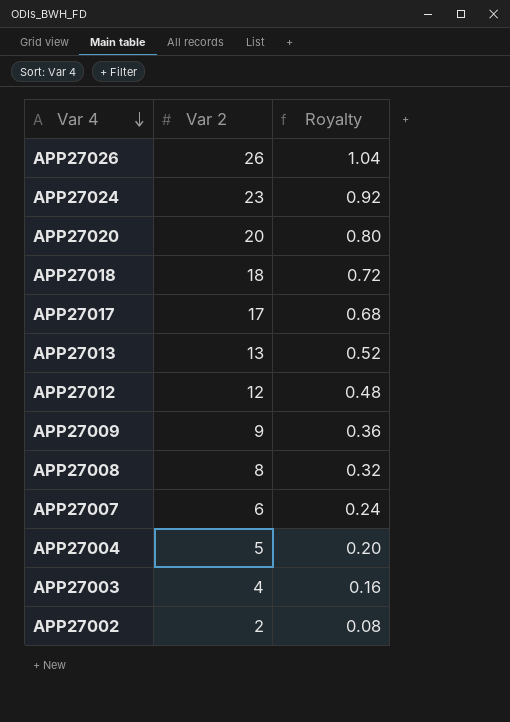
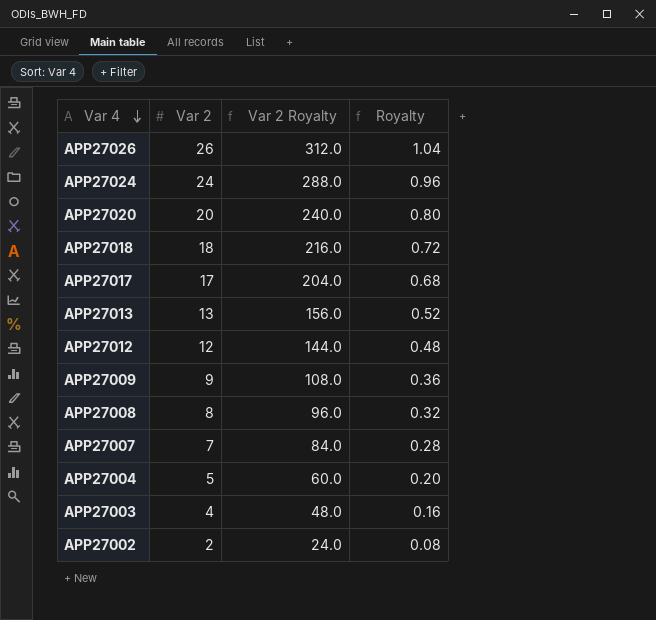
column Var 2 Royalty | formula: none -> [Var 2] * 12
APP27024 | Var 2: 23 -> 24
APP27024 | Royalty: 0.92 -> 0.96
APP27007 | Var 2: 6 -> 7
APP27007 | Royalty: 0.24 -> 0.28

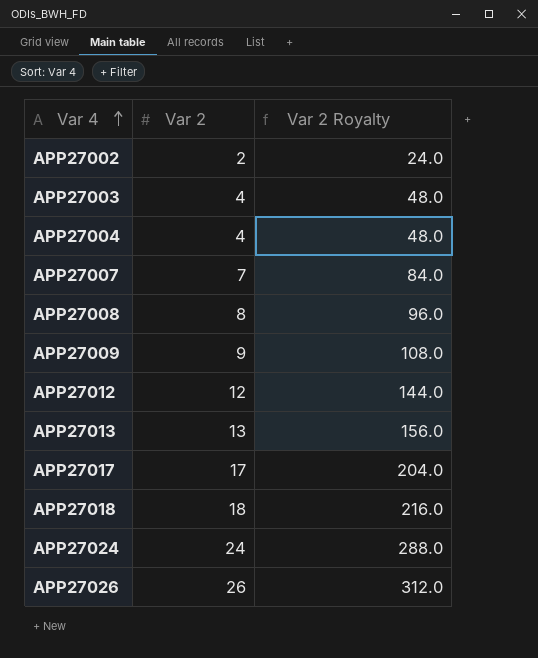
row order: Var 4 descending -> Var 4 ascending
column Royalty | formula: [Var 2] * 0.04 -> none
row APP27020: 20 | 240.0 | 0.80 -> none
APP27004 | Var 2: 5 -> 4
APP27004 | Var 2 Royalty: 60.0 -> 48.0

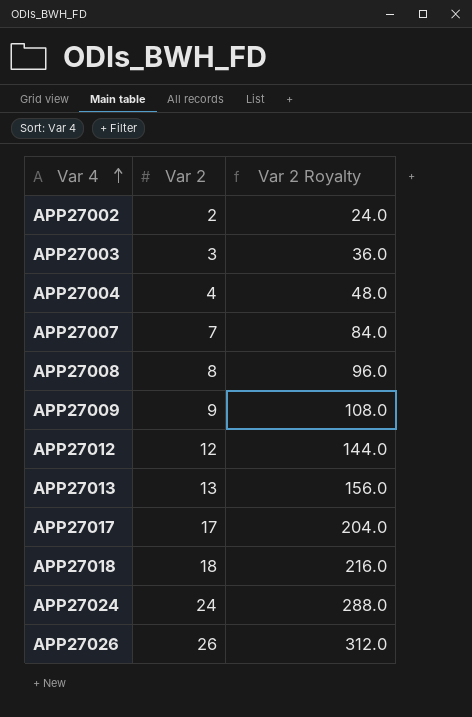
APP27003 | Var 2: 4 -> 3
APP27003 | Var 2 Royalty: 48.0 -> 36.0

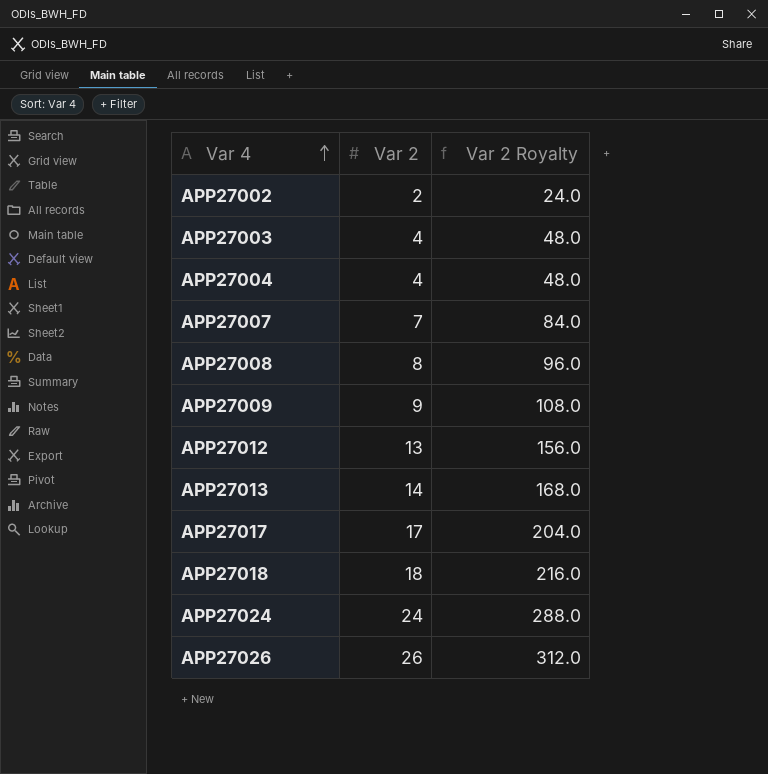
APP27003 | Var 2: 3 -> 4
APP27003 | Var 2 Royalty: 36.0 -> 48.0
APP27012 | Var 2: 12 -> 13
APP27012 | Var 2 Royalty: 144.0 -> 156.0
APP27013 | Var 2: 13 -> 14
APP27013 | Var 2 Royalty: 156.0 -> 168.0

